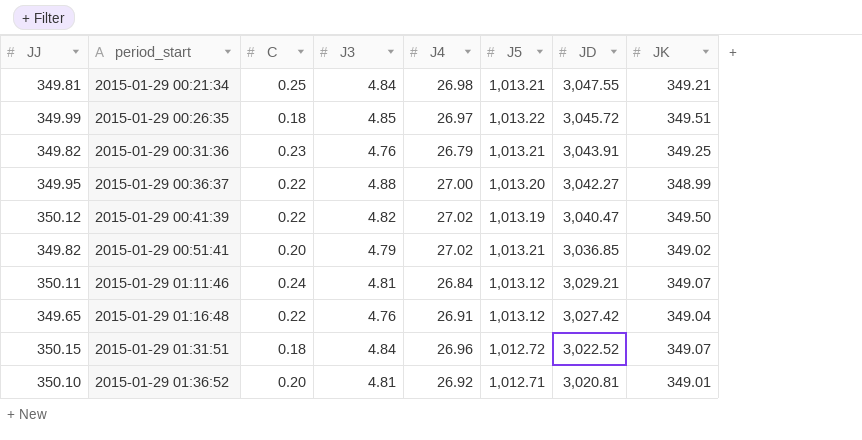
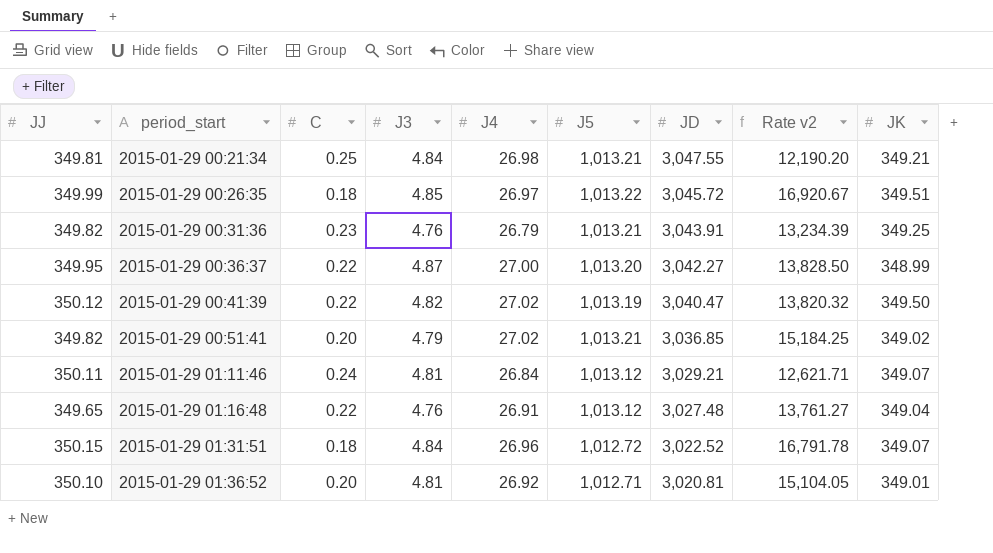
column Rate v2 | formula: none -> [JD] / [C]
2015-01-29 00:36:37 | J3: 4.88 -> 4.87
2015-01-29 01:16:48 | JD: 3,027.42 -> 3,027.48

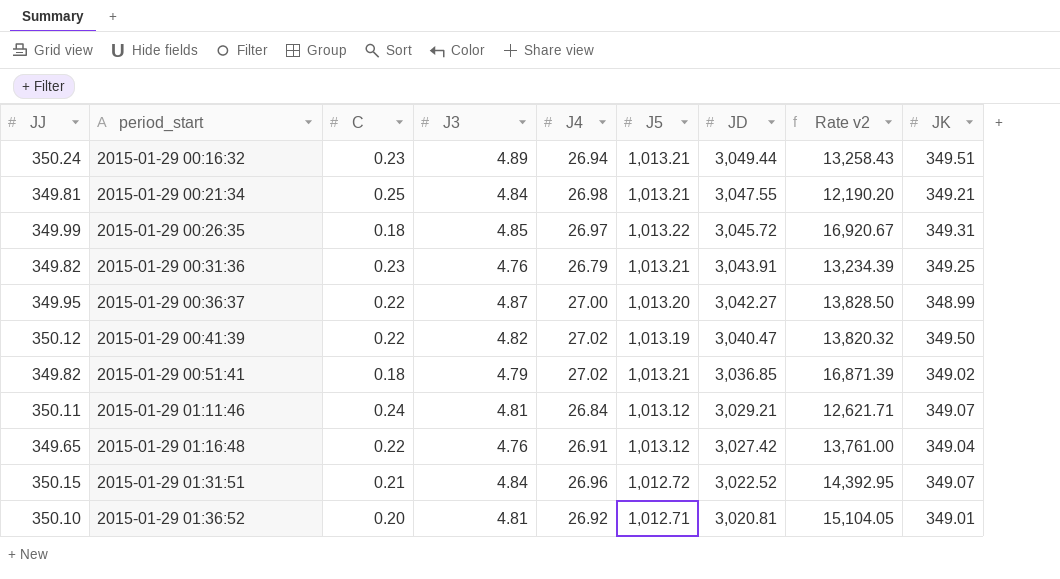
row 2015-01-29 00:16:32: none -> 350.24 | 0.23 | 4.89 | 26.94 | 1,013.21 | 3,049.44 | 13,258.43 | 349.51
2015-01-29 00:26:35 | JK: 349.51 -> 349.31
2015-01-29 00:51:41 | C: 0.20 -> 0.18
2015-01-29 00:51:41 | Rate v2: 15,184.25 -> 16,871.39
2015-01-29 01:16:48 | JD: 3,027.48 -> 3,027.42
2015-01-29 01:16:48 | Rate v2: 13,761.27 -> 13,761.00
2015-01-29 01:31:51 | C: 0.18 -> 0.21
2015-01-29 01:31:51 | Rate v2: 16,791.78 -> 14,392.95

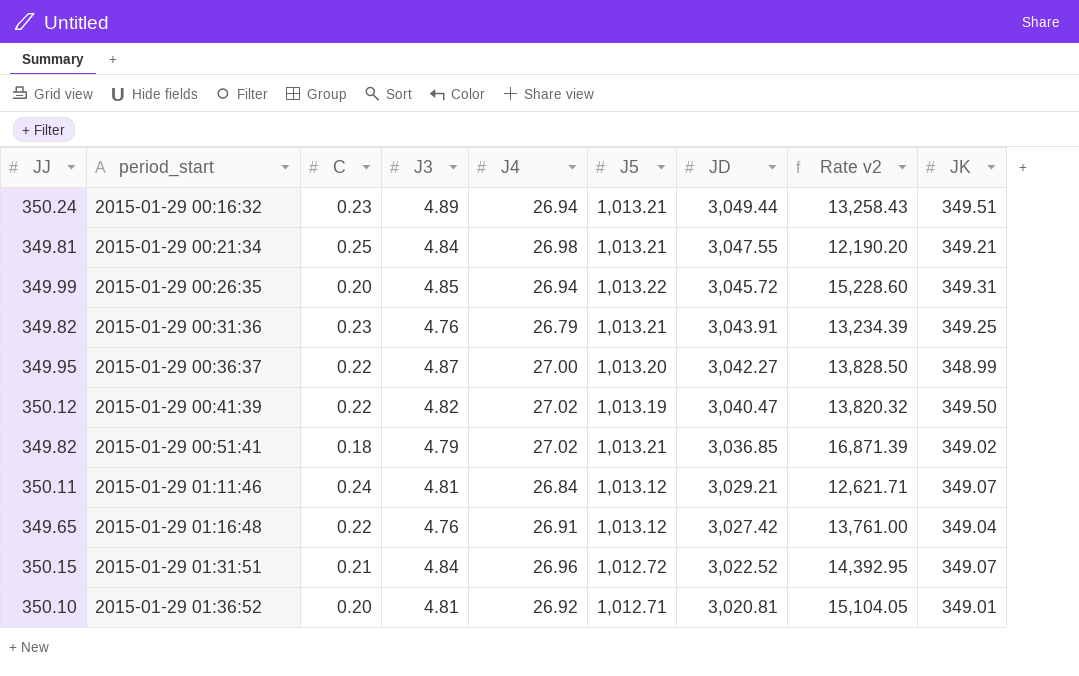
2015-01-29 00:26:35 | C: 0.18 -> 0.20
2015-01-29 00:26:35 | J4: 26.97 -> 26.94
2015-01-29 00:26:35 | Rate v2: 16,920.67 -> 15,228.60

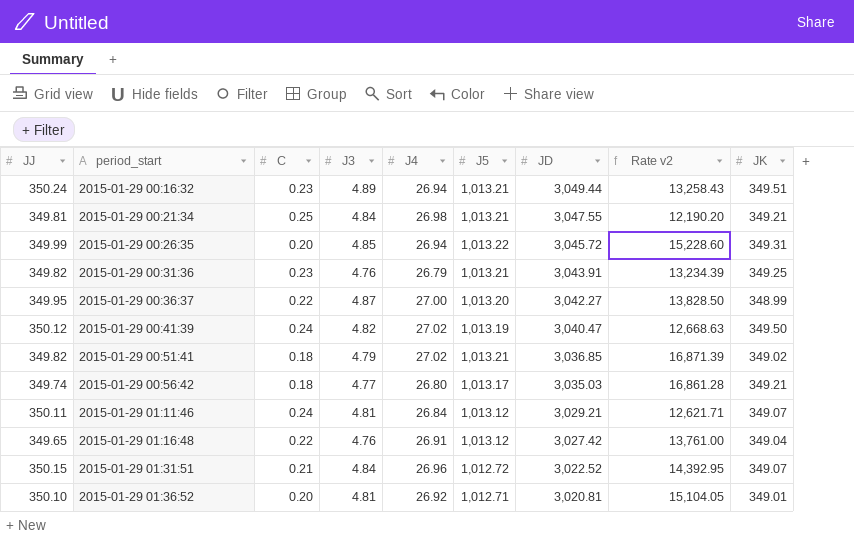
2015-01-29 00:41:39 | C: 0.22 -> 0.24
2015-01-29 00:41:39 | Rate v2: 13,820.32 -> 12,668.63
row 2015-01-29 00:56:42: none -> 349.74 | 0.18 | 4.77 | 26.80 | 1,013.17 | 3,035.03 | 16,861.28 | 349.21

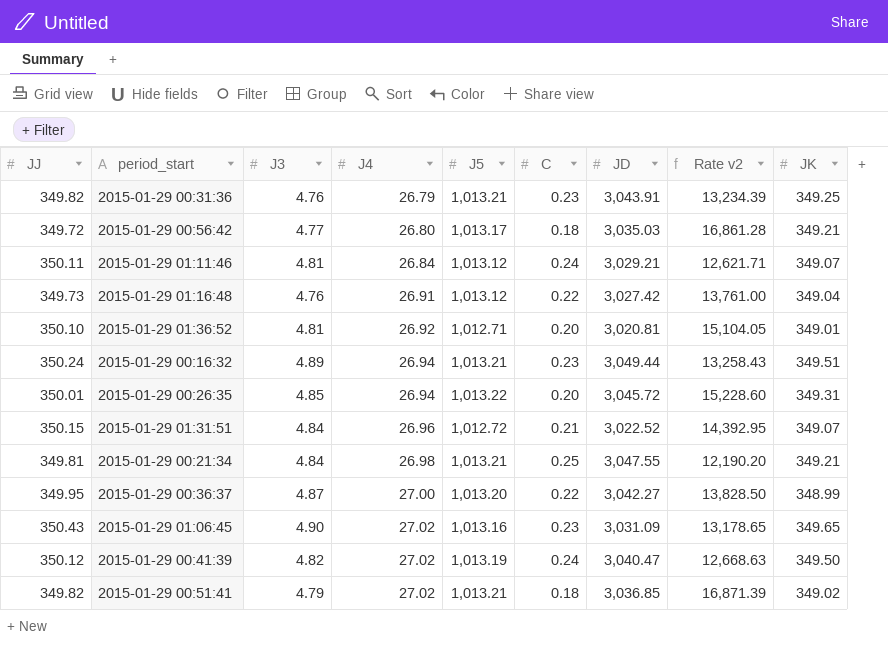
row order: period_start ascending -> J4 ascending
column C | position: 3 -> 6
2015-01-29 00:56:42 | JJ: 349.74 -> 349.72
2015-01-29 01:16:48 | JJ: 349.65 -> 349.73
2015-01-29 00:26:35 | JJ: 349.99 -> 350.01
row 2015-01-29 01:06:45: none -> 350.43 | 4.90 | 27.02 | 1,013.16 | 0.23 | 3,031.09 | 13,178.65 | 349.65

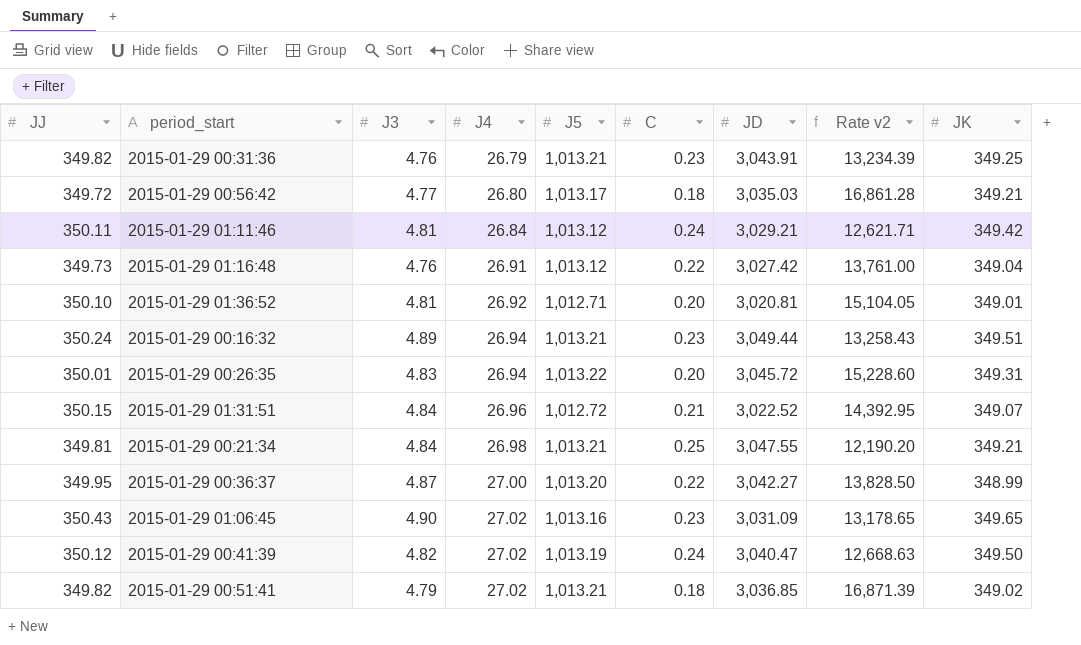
2015-01-29 01:11:46 | JK: 349.07 -> 349.42
2015-01-29 00:26:35 | J3: 4.85 -> 4.83

